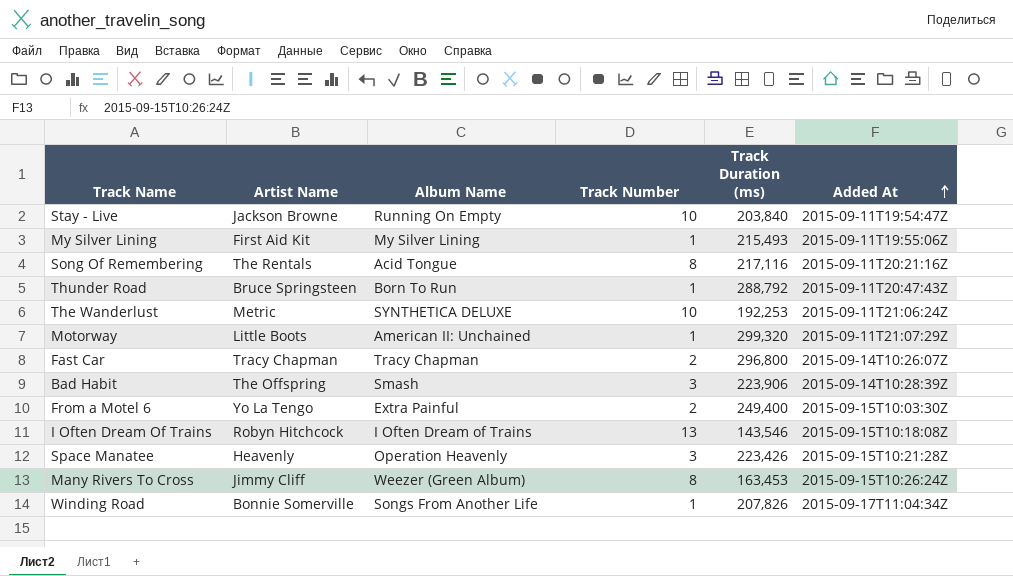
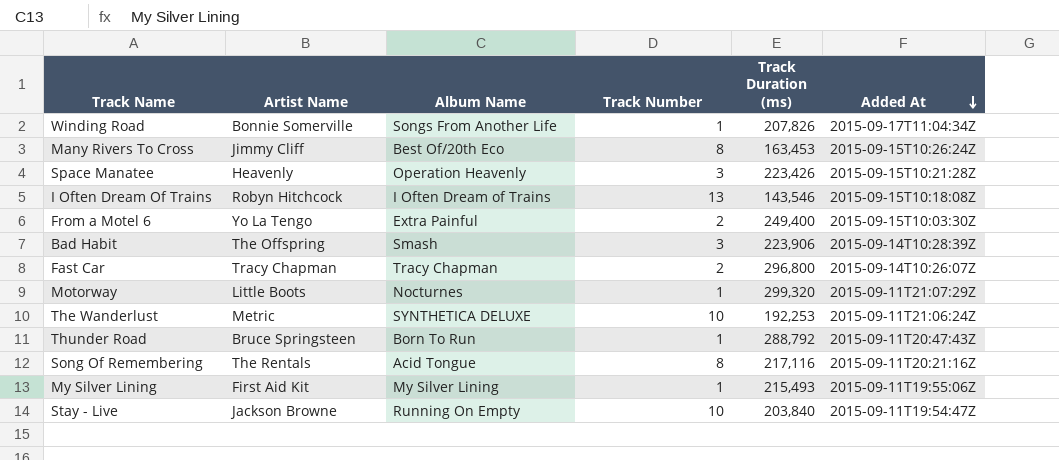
row order: Added At ascending -> Added At descending
Many Rivers To Cross | Album Name: Weezer (Green Album) -> Best Of/20th Eco
Motorway | Album Name: American II: Unchained -> Nocturnes

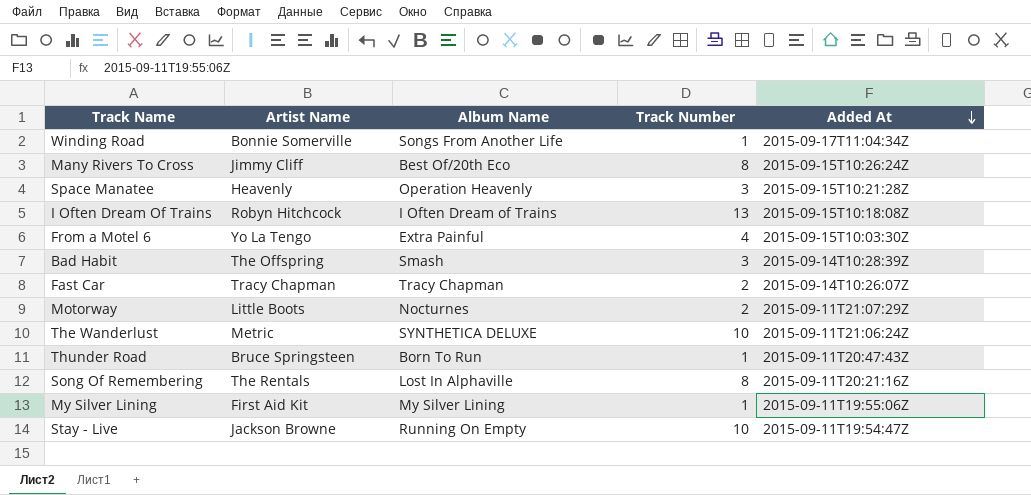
column Track Duration (ms) | position: 5 -> none
From a Motel 6 | Track Number: 2 -> 4
Motorway | Track Number: 1 -> 2
Song Of Remembering | Album Name: Acid Tongue -> Lost In Alphaville

